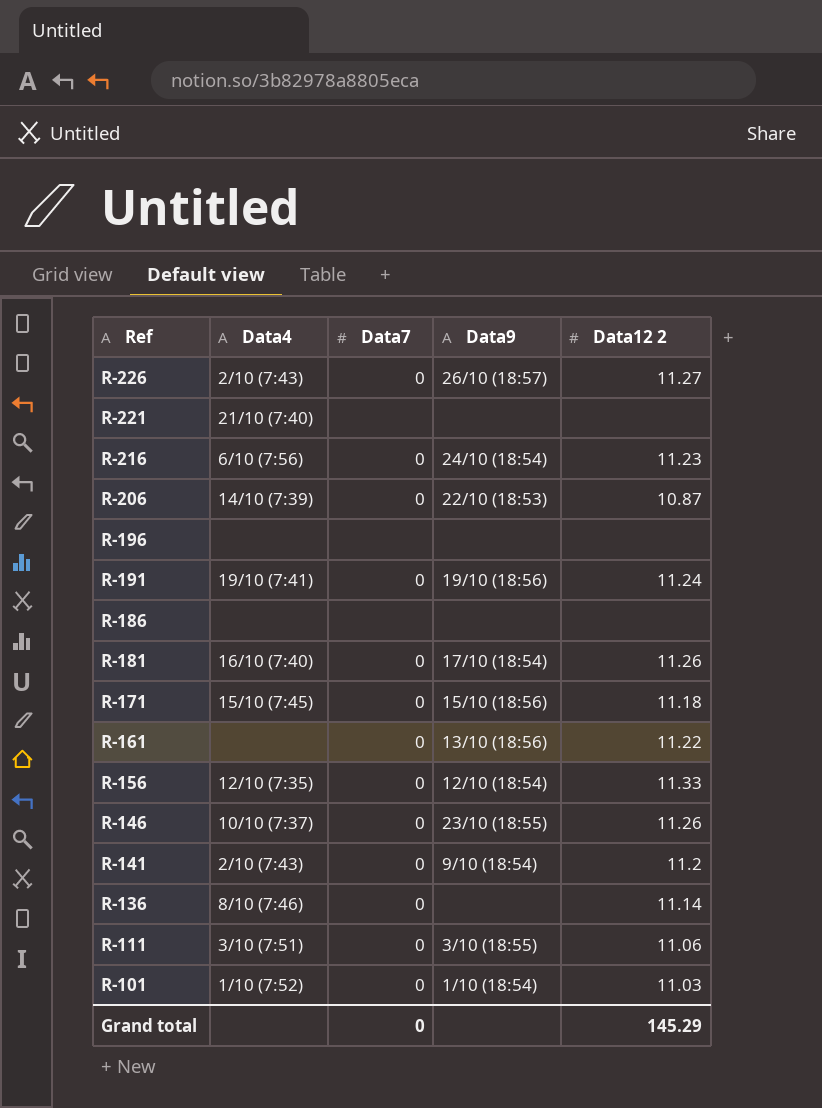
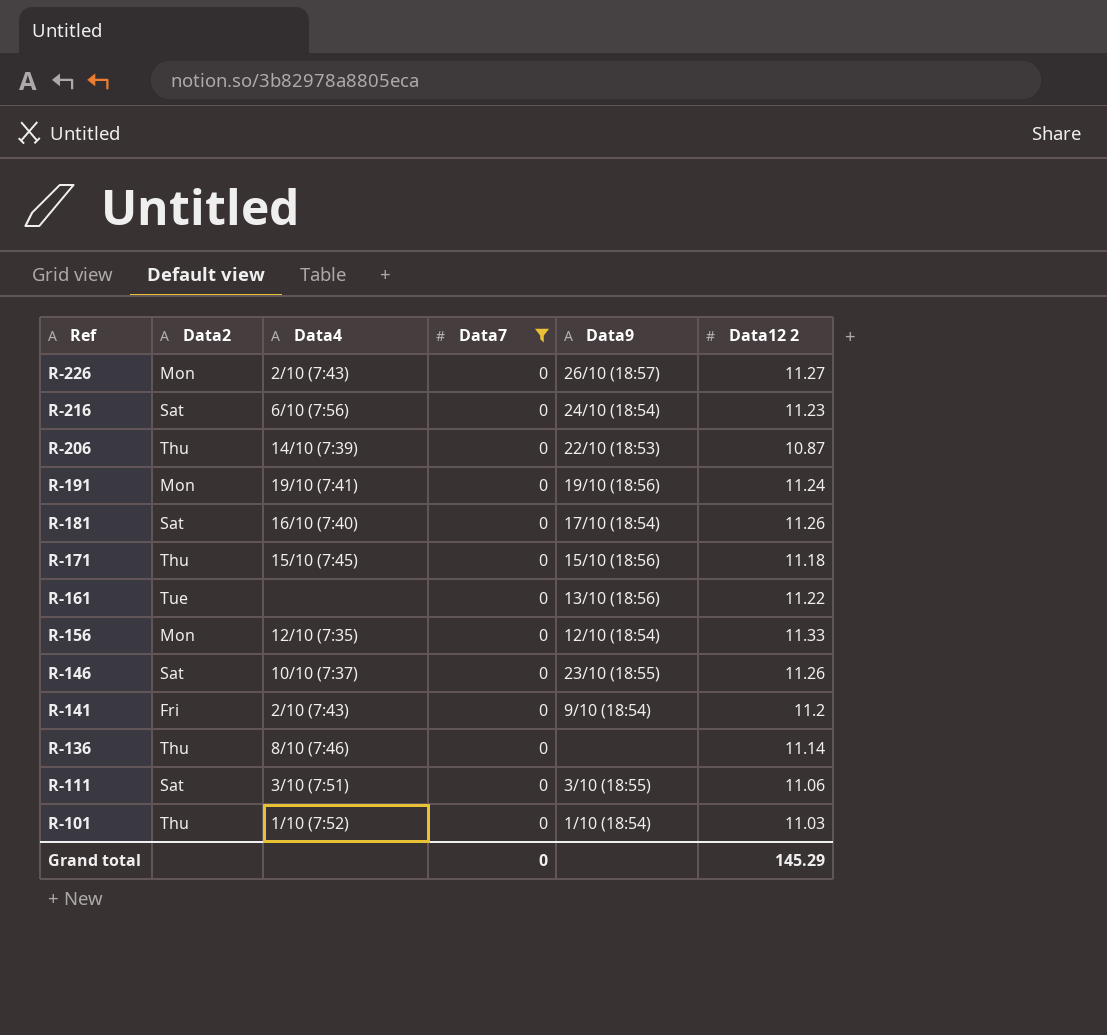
filter: none -> Data7 = 0
column Data2 | position: none -> 2

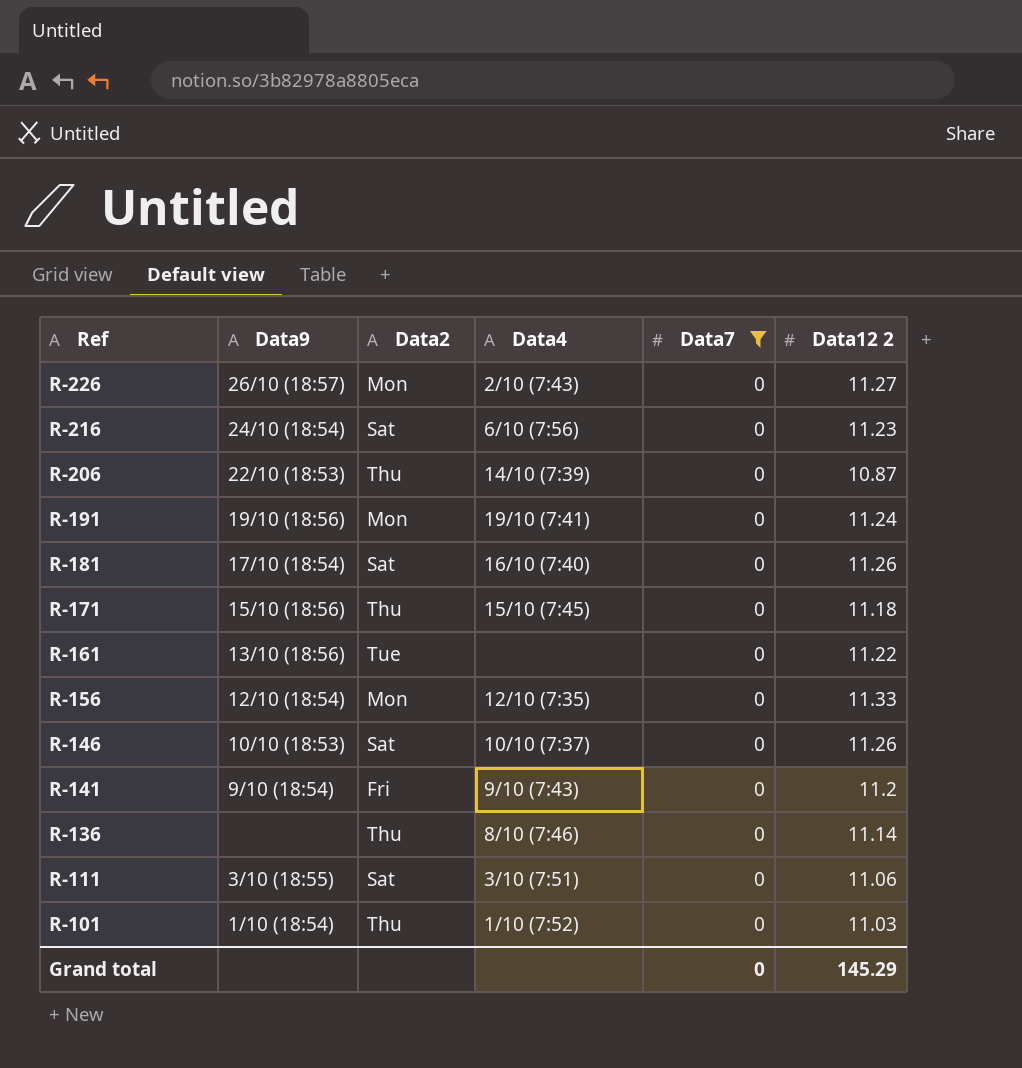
column Data9 | position: 5 -> 2
R-146 | Data9: 23/10 (18:55) -> 10/10 (18:53)
R-141 | Data4: 2/10 (7:43) -> 9/10 (7:43)

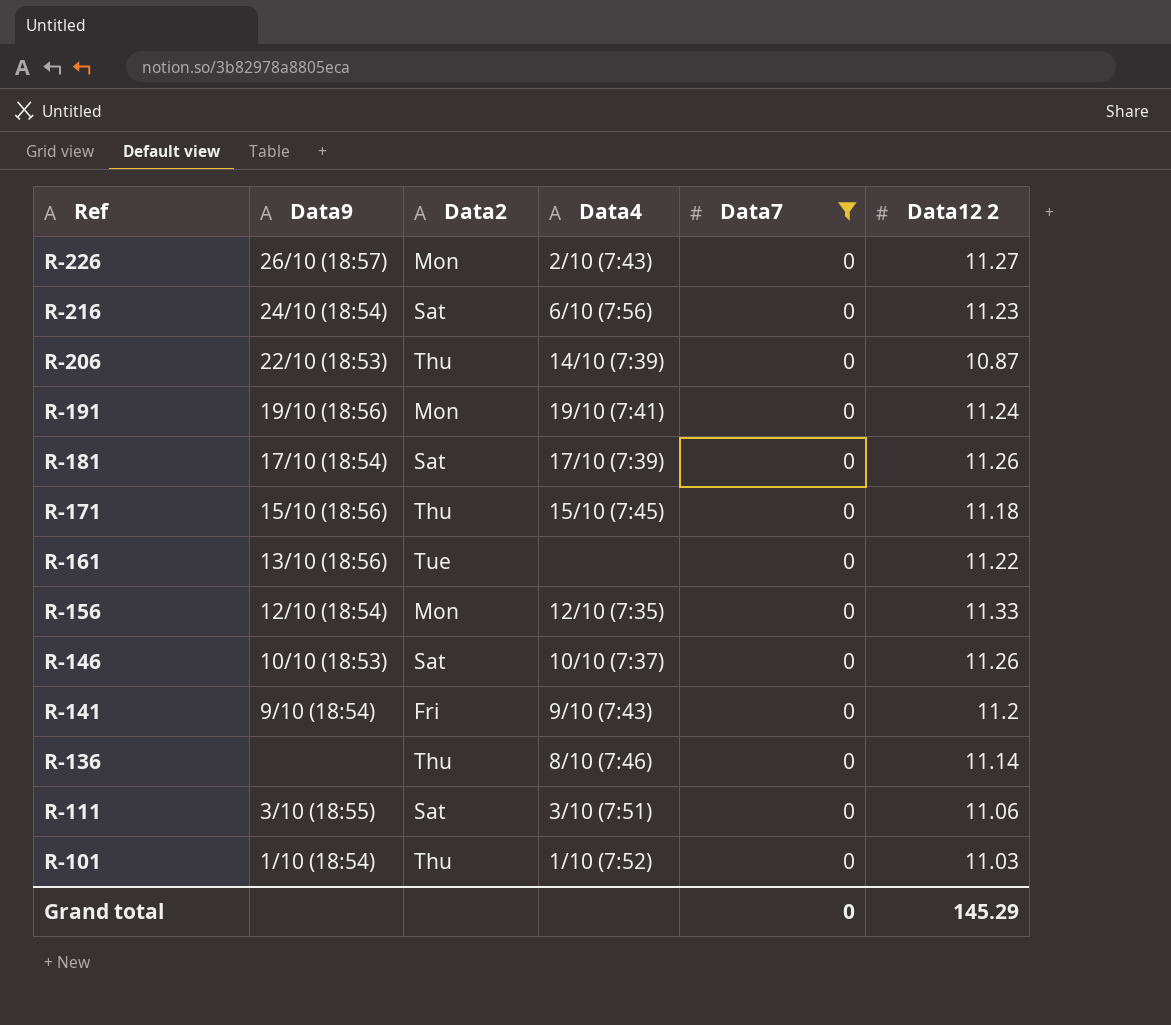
R-181 | Data4: 16/10 (7:40) -> 17/10 (7:39)

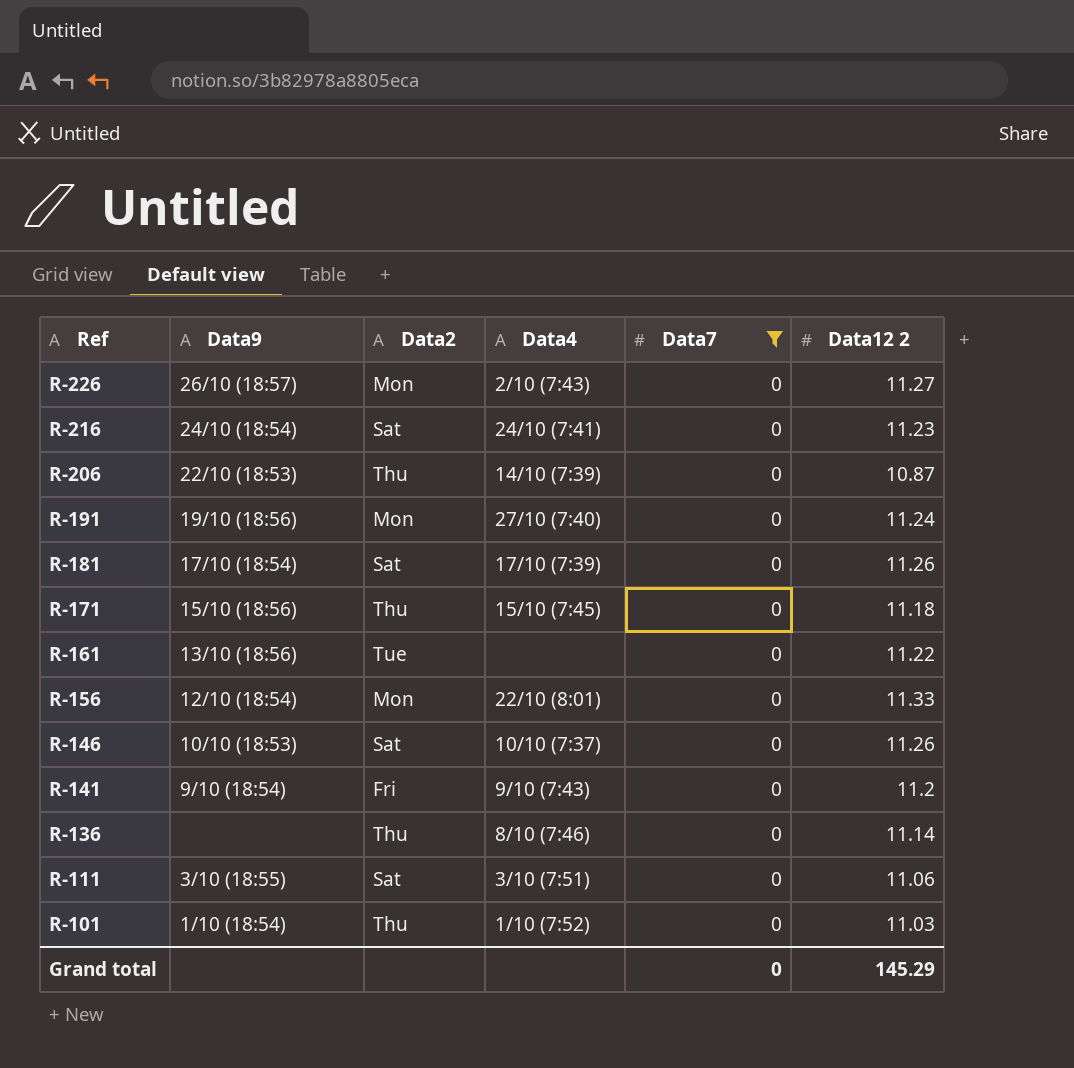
R-216 | Data4: 6/10 (7:56) -> 24/10 (7:41)
R-191 | Data4: 19/10 (7:41) -> 27/10 (7:40)
R-156 | Data4: 12/10 (7:35) -> 22/10 (8:01)

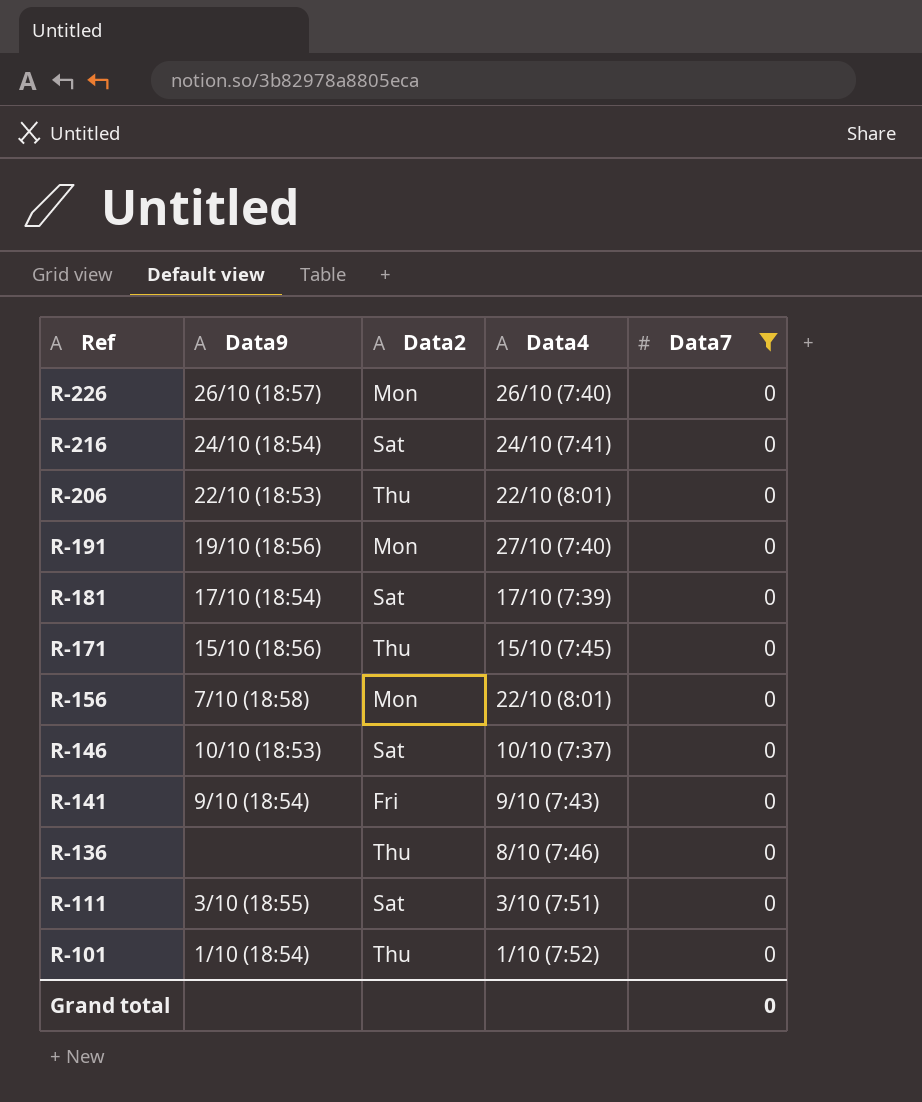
column Data12 2 | position: 6 -> none
row R-161: 13/10 (18:56) | Tue | none | 0 | 11.22 -> none
R-226 | Data4: 2/10 (7:43) -> 26/10 (7:40)
R-206 | Data4: 14/10 (7:39) -> 22/10 (8:01)
R-156 | Data9: 12/10 (18:54) -> 7/10 (18:58)

